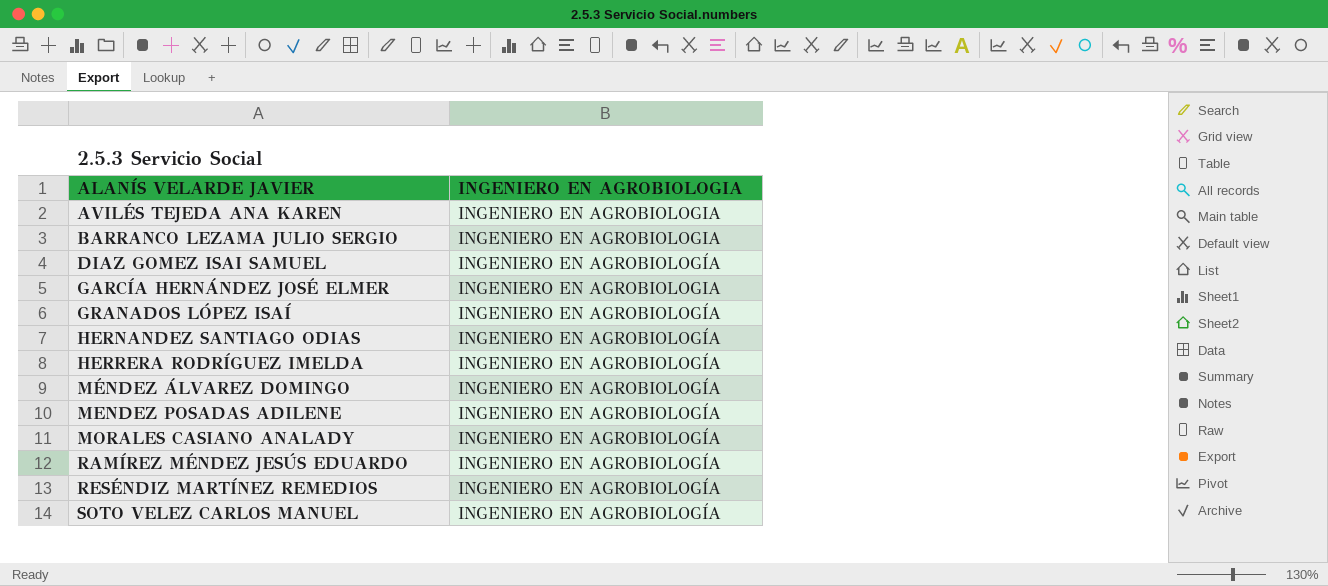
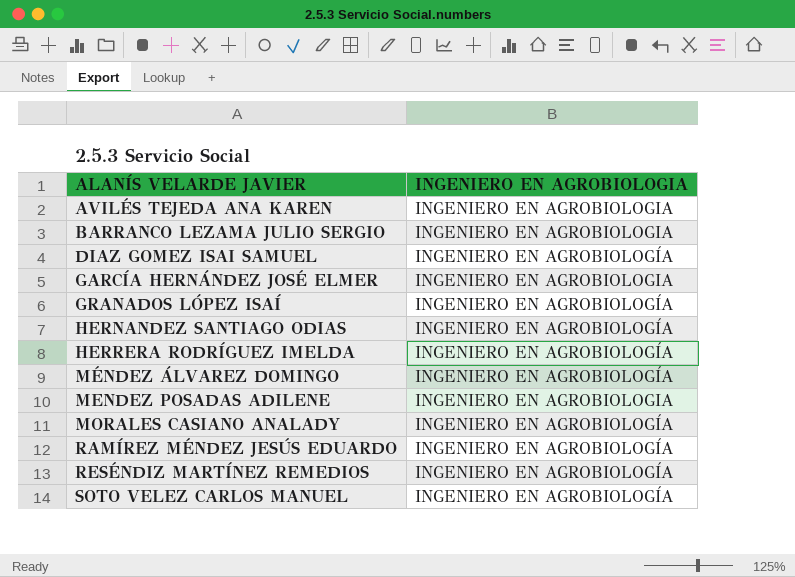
MENDEZ POSADAS ADILENE | INGENIERO EN AGROBIOLOGIA: INGENIERO EN AGROBIOLOGÍA -> INGENIERO EN AGROBIOLOGIA

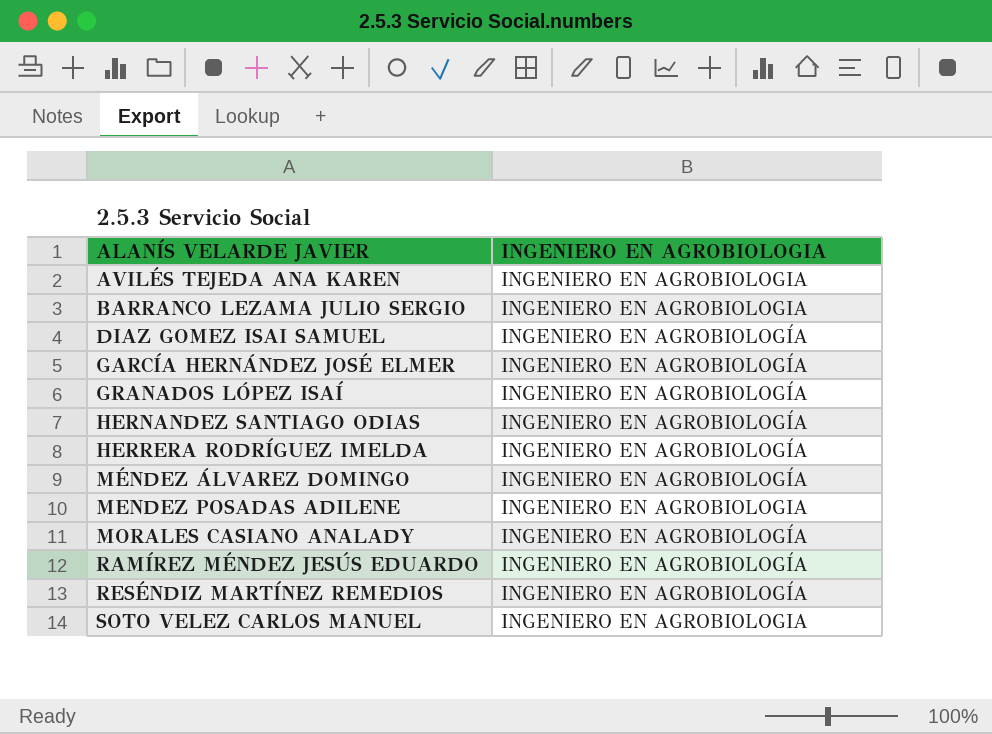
GARCÍA HERNÁNDEZ JOSÉ ELMER | INGENIERO EN AGROBIOLOGIA: INGENIERO EN AGROBIOLOGIA -> INGENIERO EN AGROBIOLOGÍA
SOTO VELEZ CARLOS MANUEL | INGENIERO EN AGROBIOLOGIA: INGENIERO EN AGROBIOLOGÍA -> INGENIERO EN AGROBIOLOGIA

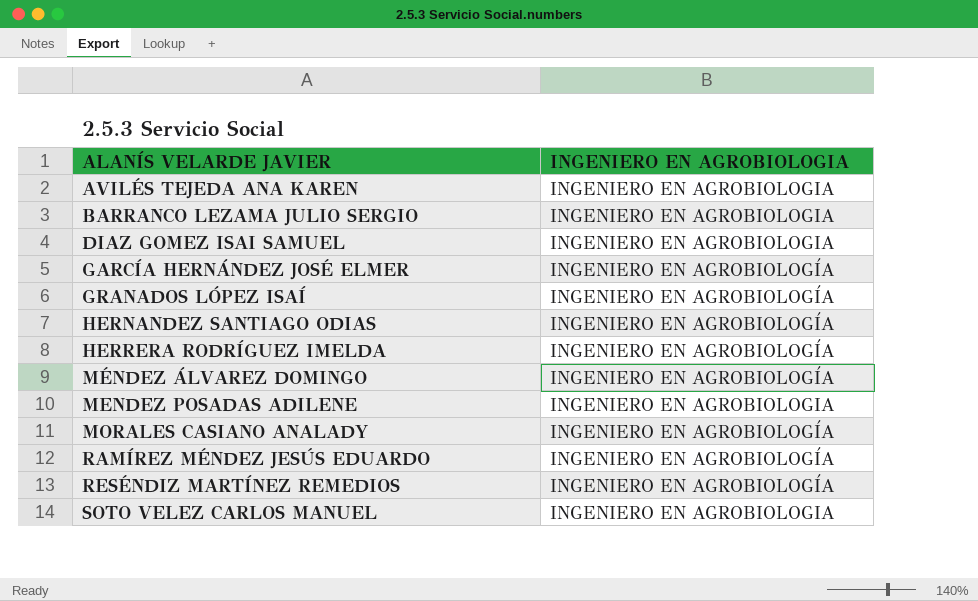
DIAZ GOMEZ ISAI SAMUEL | INGENIERO EN AGROBIOLOGIA: INGENIERO EN AGROBIOLOGÍA -> INGENIERO EN AGROBIOLOGIA

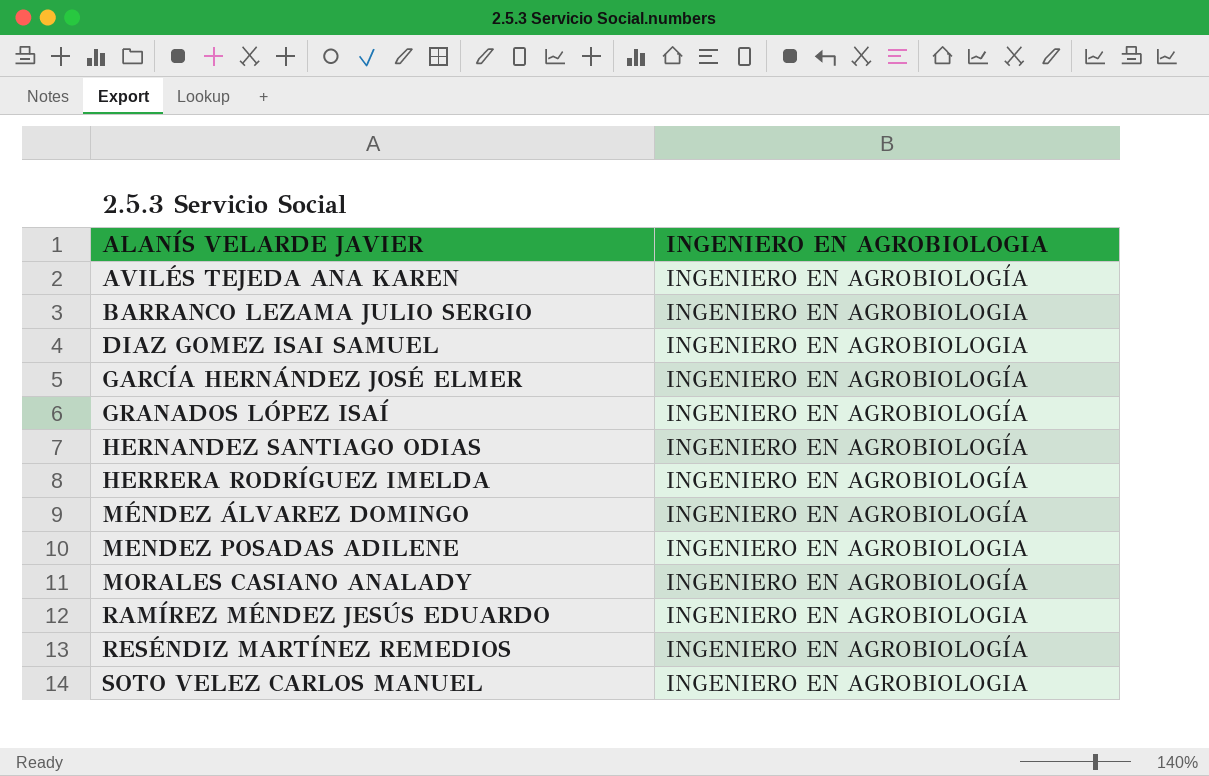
AVILÉS TEJEDA ANA KAREN | INGENIERO EN AGROBIOLOGIA: INGENIERO EN AGROBIOLOGIA -> INGENIERO EN AGROBIOLOGÍA
RAMÍREZ MÉNDEZ JESÚS EDUARDO | INGENIERO EN AGROBIOLOGIA: INGENIERO EN AGROBIOLOGÍA -> INGENIERO EN AGROBIOLOGIA

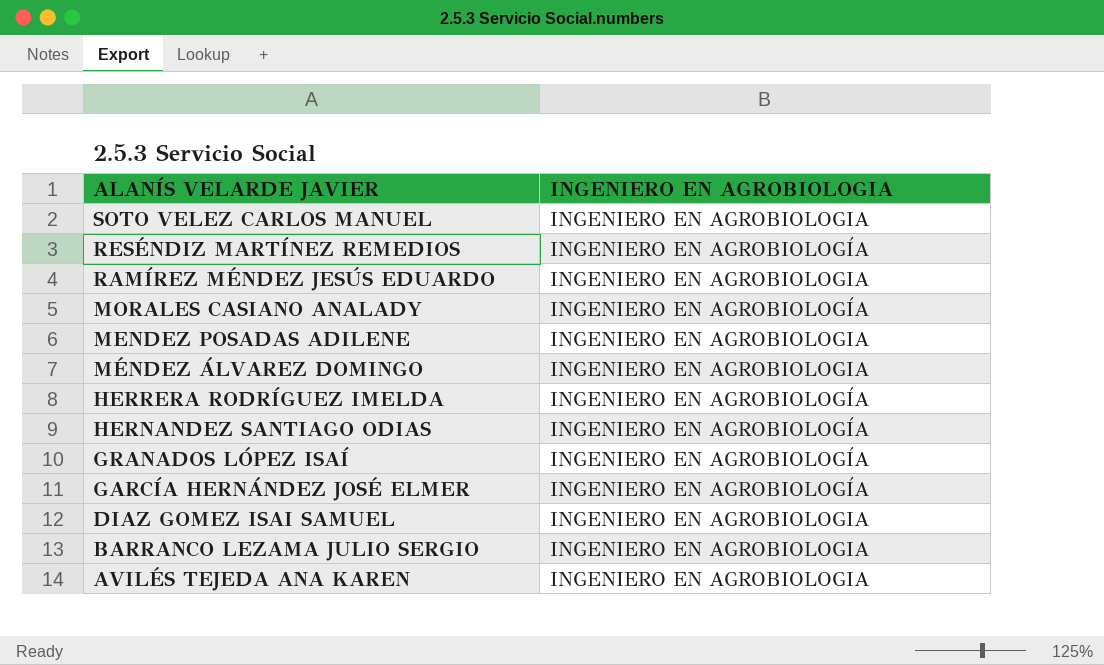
row order: ALANÍS VELARDE JAVIER ascending -> ALANÍS VELARDE JAVIER descending
MÉNDEZ ÁLVAREZ DOMINGO | INGENIERO EN AGROBIOLOGIA: INGENIERO EN AGROBIOLOGÍA -> INGENIERO EN AGROBIOLOGIA
AVILÉS TEJEDA ANA KAREN | INGENIERO EN AGROBIOLOGIA: INGENIERO EN AGROBIOLOGÍA -> INGENIERO EN AGROBIOLOGIA

